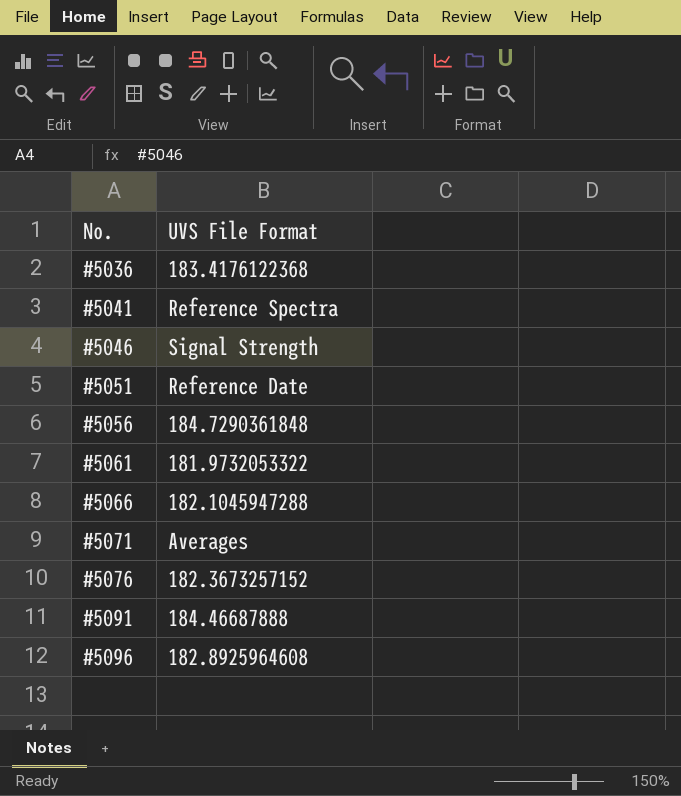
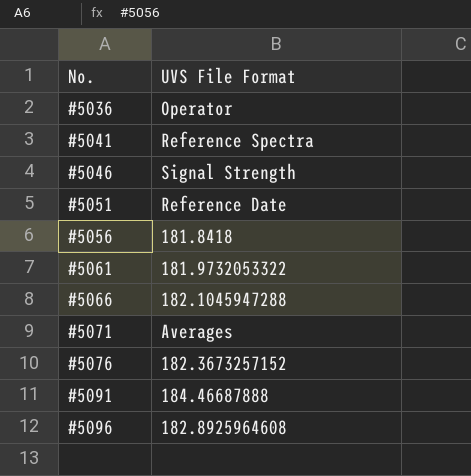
#5036 | UVS File Format: 183.4176122368 -> Operator
#5056 | UVS File Format: 184.7290361848 -> 181.8418

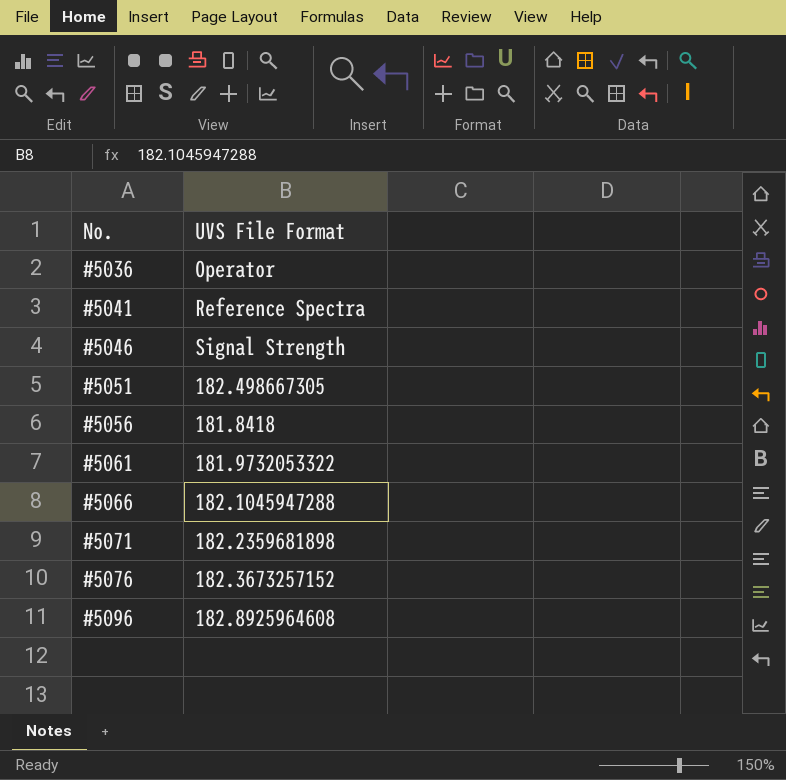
row #5091: 184.46687888 -> none
#5051 | UVS File Format: Reference Date -> 182.498667305
#5071 | UVS File Format: Averages -> 182.2359681898

